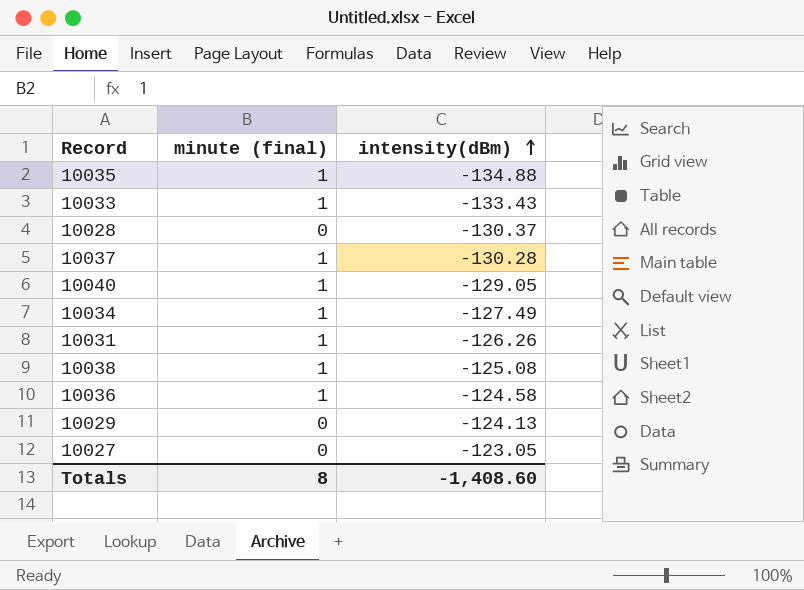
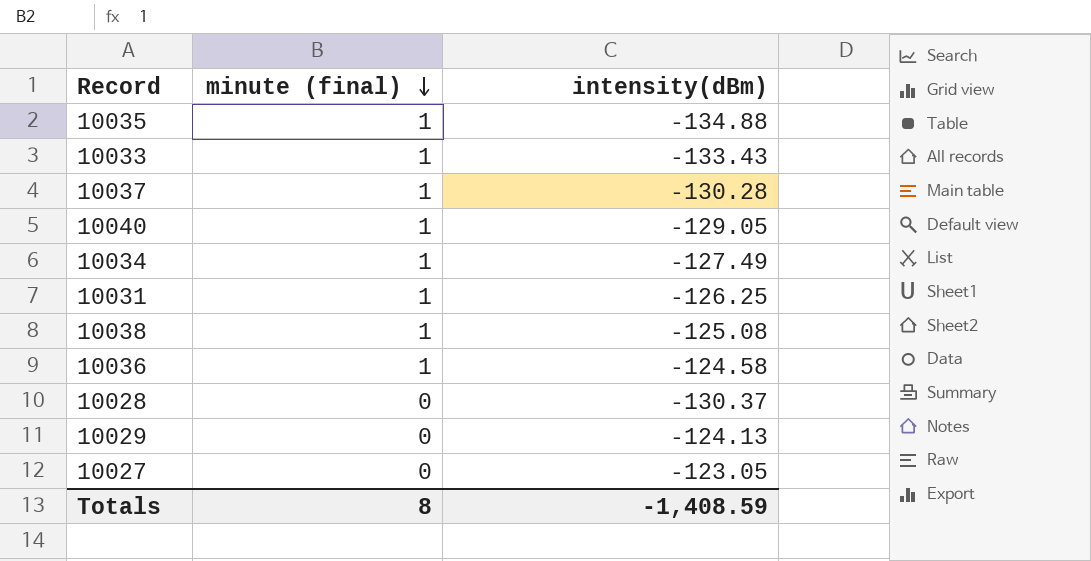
row order: intensity(dBm) ascending -> minute (final) descending
10031 | intensity(dBm): -126.26 -> -126.25
Totals | intensity(dBm): -1,408.60 -> -1,408.59

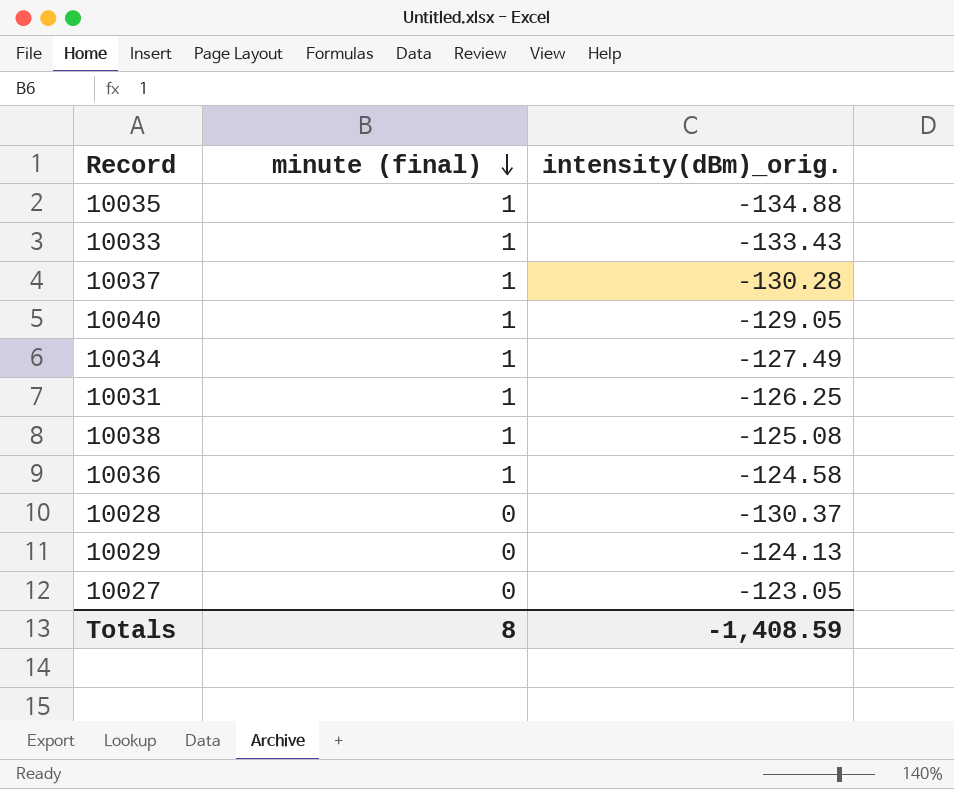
column name: intensity(dBm) -> intensity(dBm)_orig.

